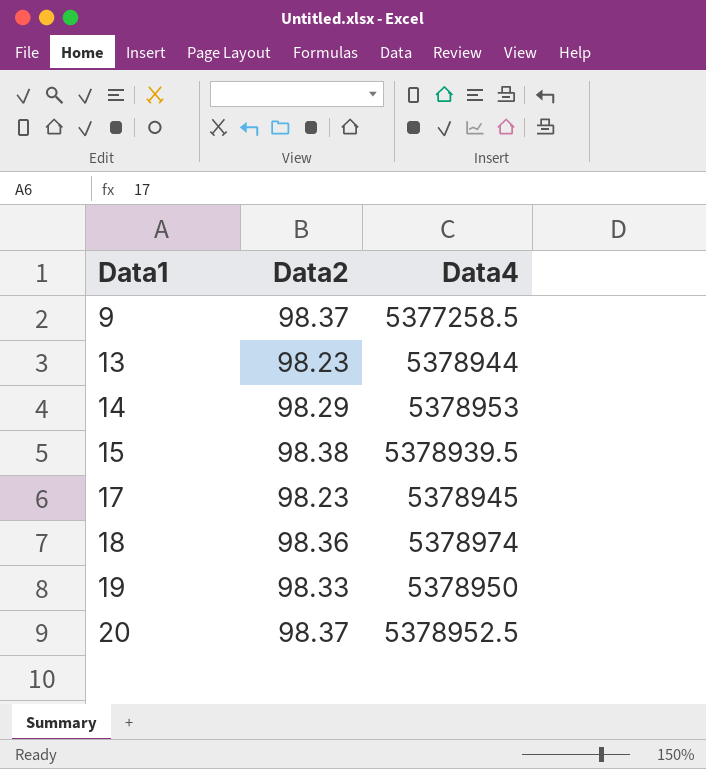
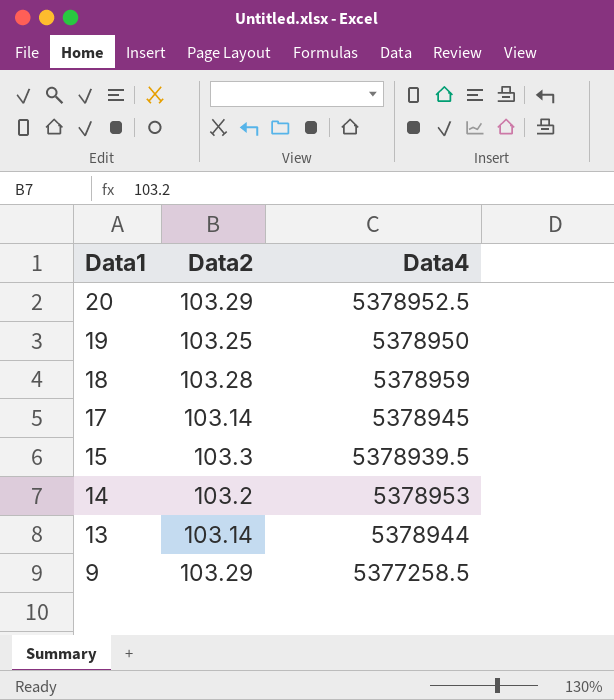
row order: Data1 ascending -> Data1 descending
20 | Data2: 98.37 -> 103.29
19 | Data2: 98.33 -> 103.25
18 | Data2: 98.36 -> 103.28
18 | Data4: 5378974 -> 5378959
17 | Data2: 98.23 -> 103.14
15 | Data2: 98.38 -> 103.3
14 | Data2: 98.29 -> 103.2
13 | Data2: 98.23 -> 103.14
9 | Data2: 98.37 -> 103.29

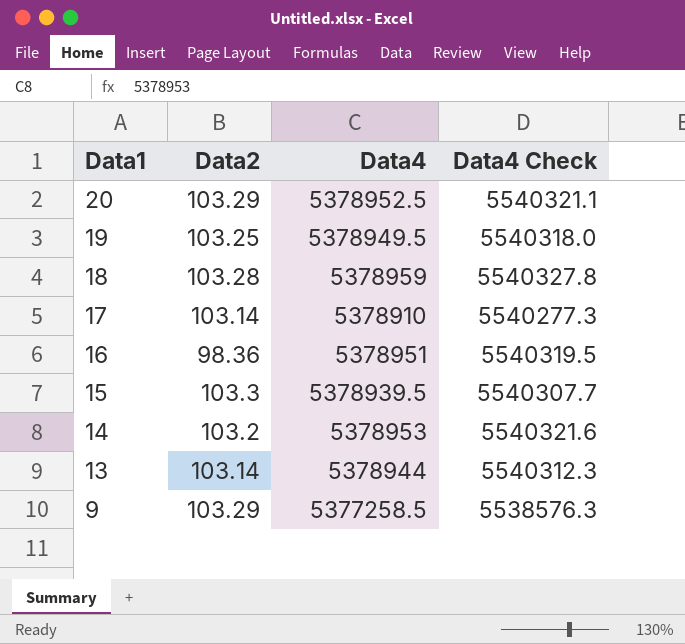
column Data4 Check | formula: none -> [Data4] * 1.03
19 | Data4: 5378950 -> 5378949.5
17 | Data4: 5378945 -> 5378910
row 16: none -> 98.36 | 5378951 | 5540319.5

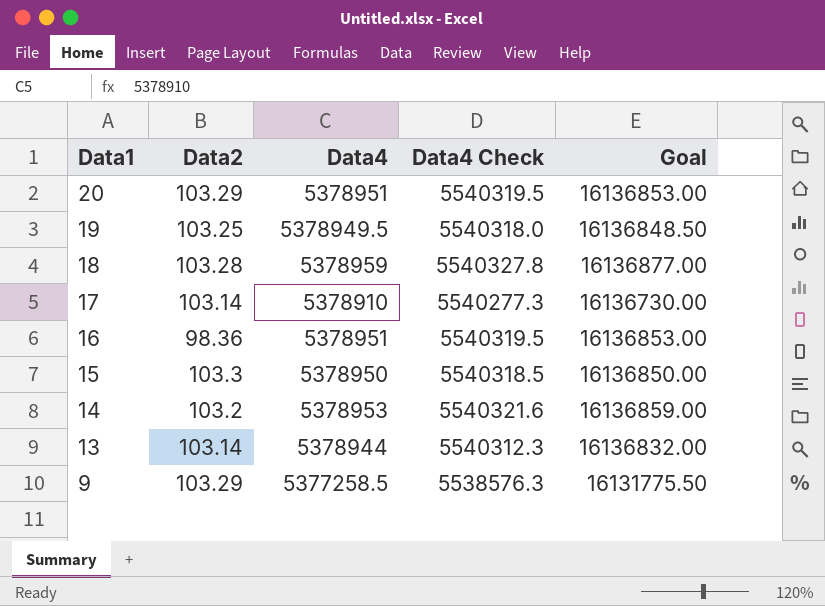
column Goal | formula: none -> [Data4] * 3
20 | Data4: 5378952.5 -> 5378951
20 | Data4 Check: 5540321.1 -> 5540319.5
15 | Data4: 5378939.5 -> 5378950
15 | Data4 Check: 5540307.7 -> 5540318.5

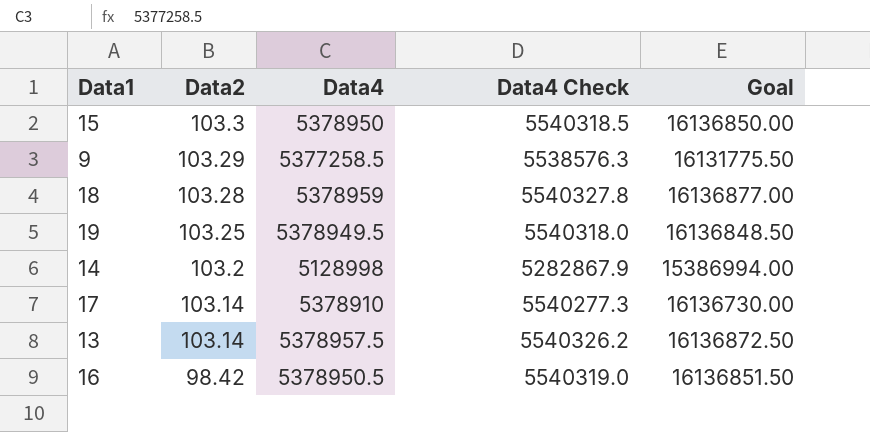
row order: Data1 descending -> Data2 descending
row 20: 103.29 | 5378951 | 5540319.5 | 16136853.00 -> none
14 | Data4: 5378953 -> 5128998
14 | Data4 Check: 5540321.6 -> 5282867.9
14 | Goal: 16136859.00 -> 15386994.00
13 | Data4: 5378944 -> 5378957.5
13 | Data4 Check: 5540312.3 -> 5540326.2
13 | Goal: 16136832.00 -> 16136872.50
16 | Data2: 98.36 -> 98.42
16 | Data4: 5378951 -> 5378950.5
16 | Data4 Check: 5540319.5 -> 5540319.0
16 | Goal: 16136853.00 -> 16136851.50

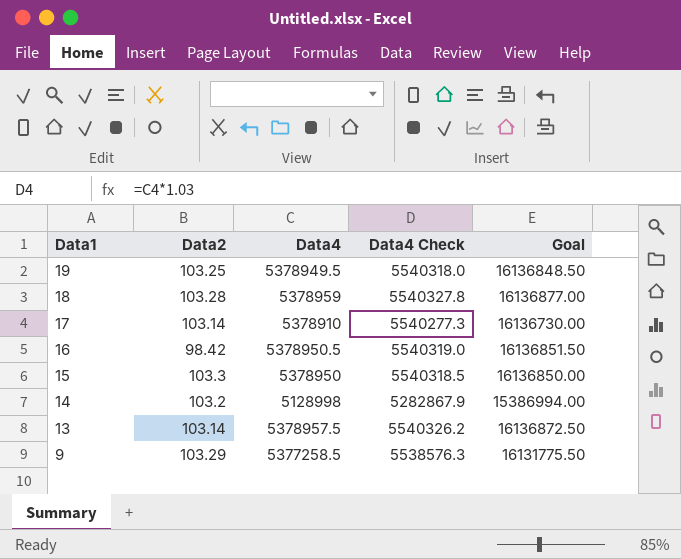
row order: Data2 descending -> Data1 descending

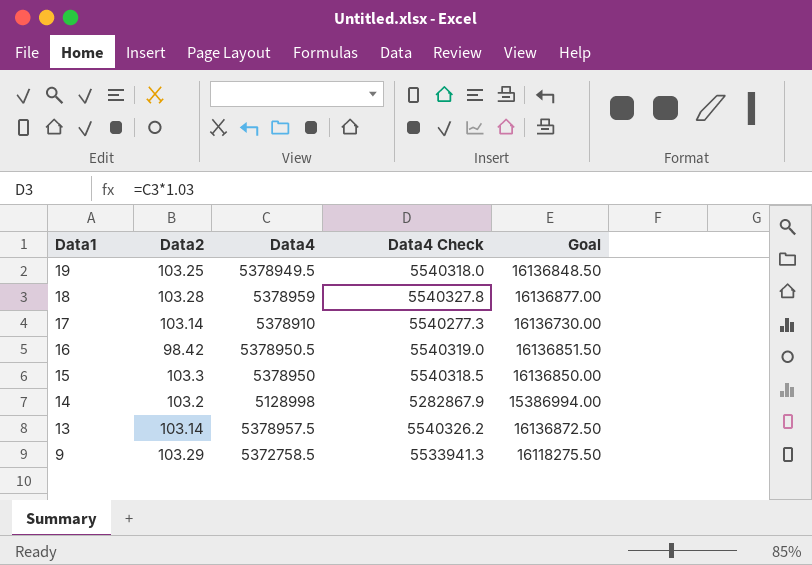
9 | Data4: 5377258.5 -> 5372758.5
9 | Data4 Check: 5538576.3 -> 5533941.3
9 | Goal: 16131775.50 -> 16118275.50

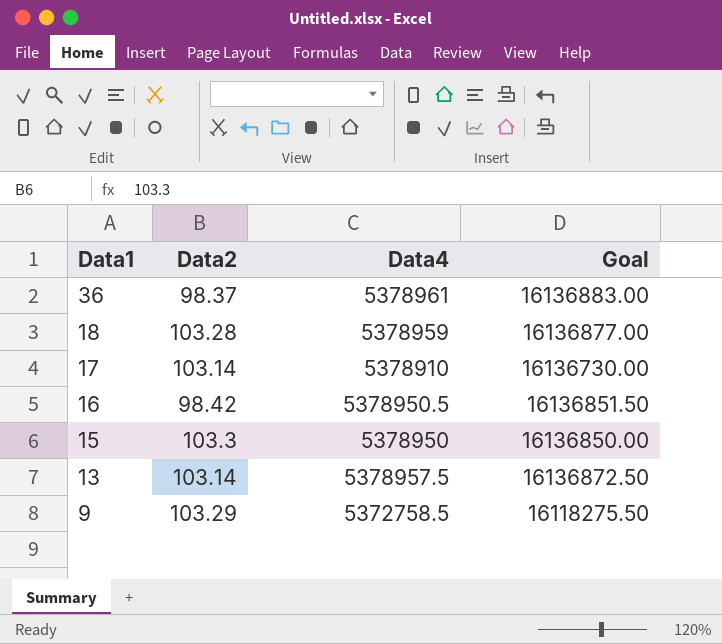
column Data4 Check | formula: [Data4] * 1.03 -> none
row 19: 103.25 | 5378949.5 | 5540318.0 | 16136848.50 -> none
row 14: 103.2 | 5128998 | 5282867.9 | 15386994.00 -> none
row 36: none -> 98.37 | 5378961 | 16136883.00

